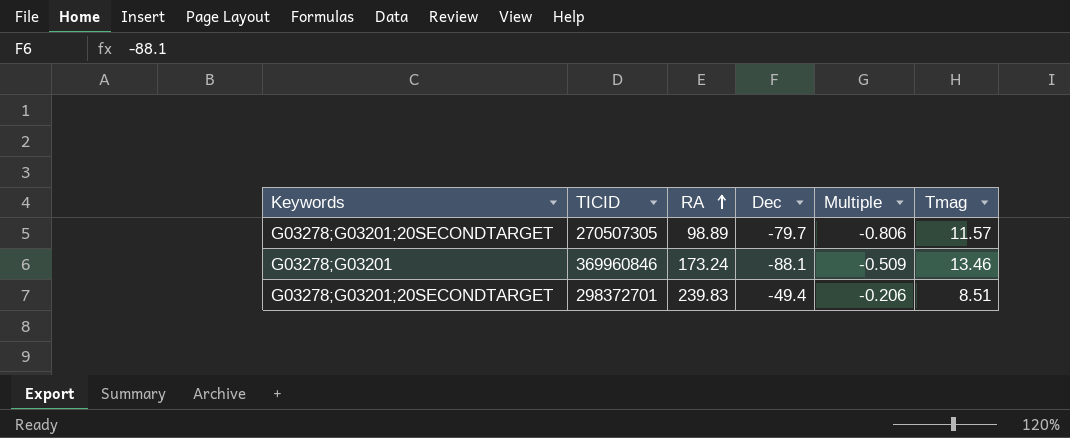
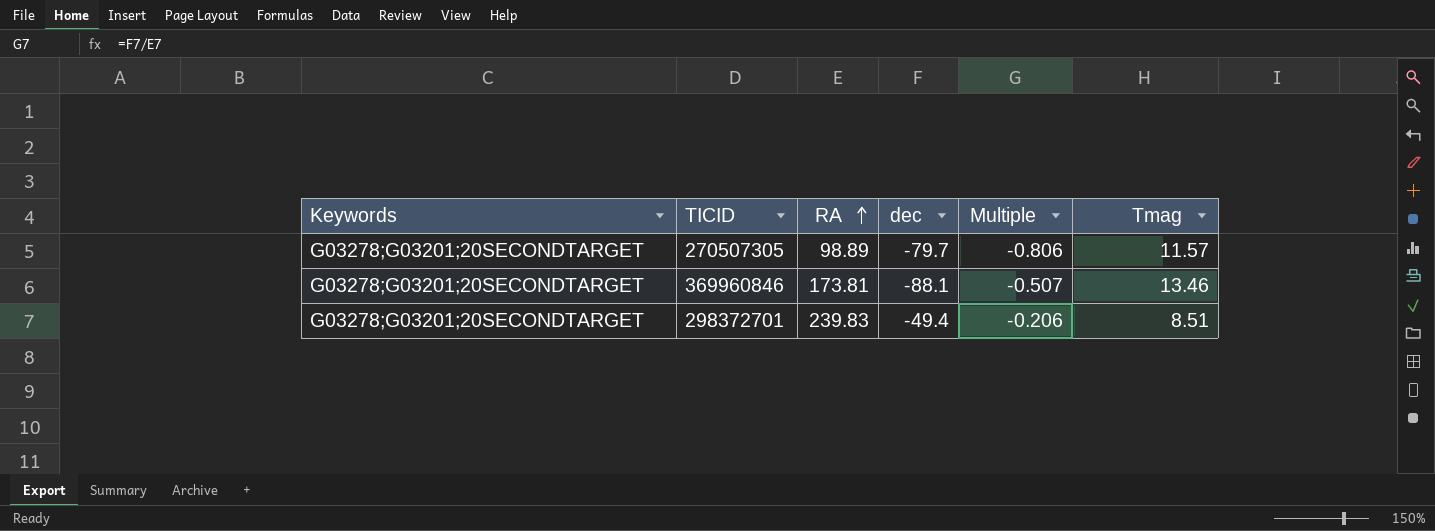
column name: Dec -> dec
369960846 | Keywords: G03278;G03201 -> G03278;G03201;20SECONDTARGET
369960846 | RA: 173.24 -> 173.81
369960846 | Multiple: -0.509 -> -0.507

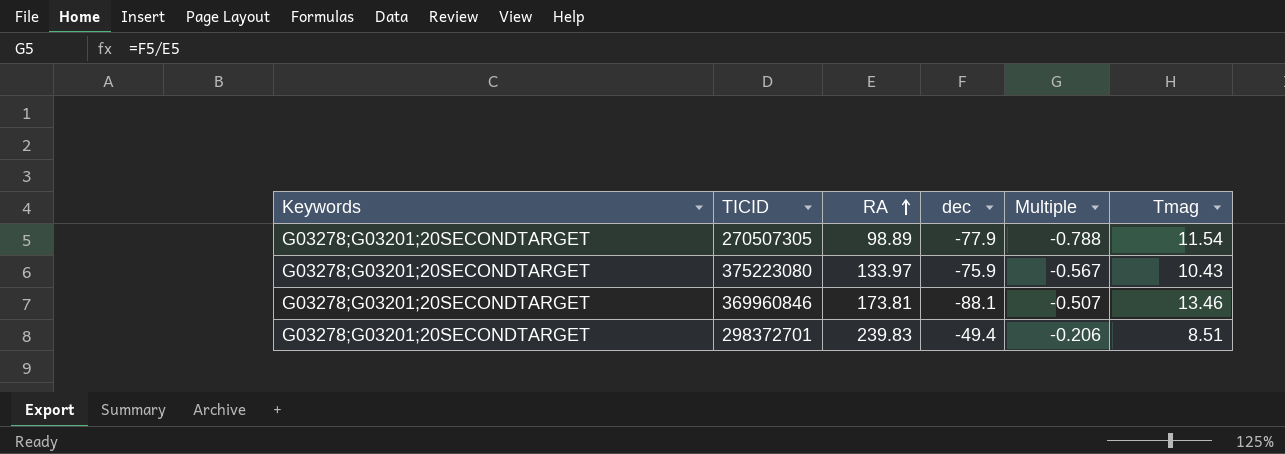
270507305 | dec: -79.7 -> -77.9
270507305 | Multiple: -0.806 -> -0.788
270507305 | Tmag: 11.57 -> 11.54
row 375223080: none -> G03278;G03201;20SECONDTARGET | 133.97 | -75.9 | -0.567 | 10.43

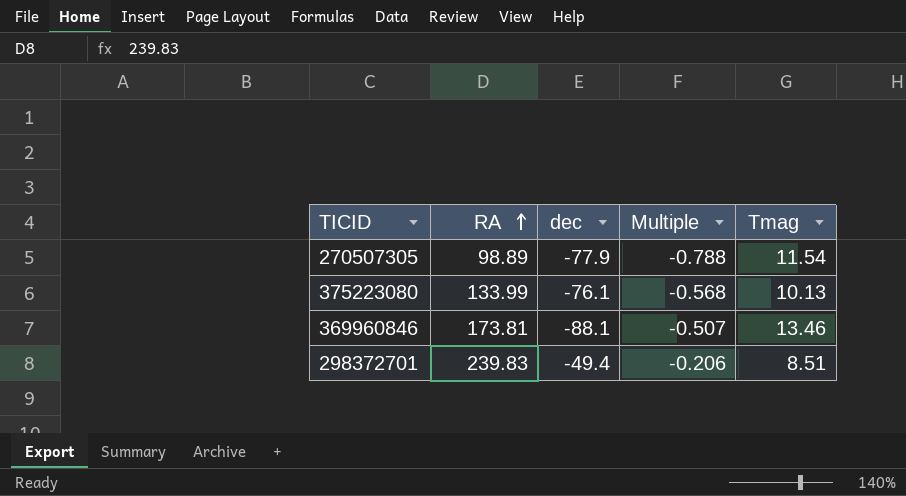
column Keywords | position: 1 -> none
375223080 | RA: 133.97 -> 133.99
375223080 | dec: -75.9 -> -76.1
375223080 | Multiple: -0.567 -> -0.568
375223080 | Tmag: 10.43 -> 10.13

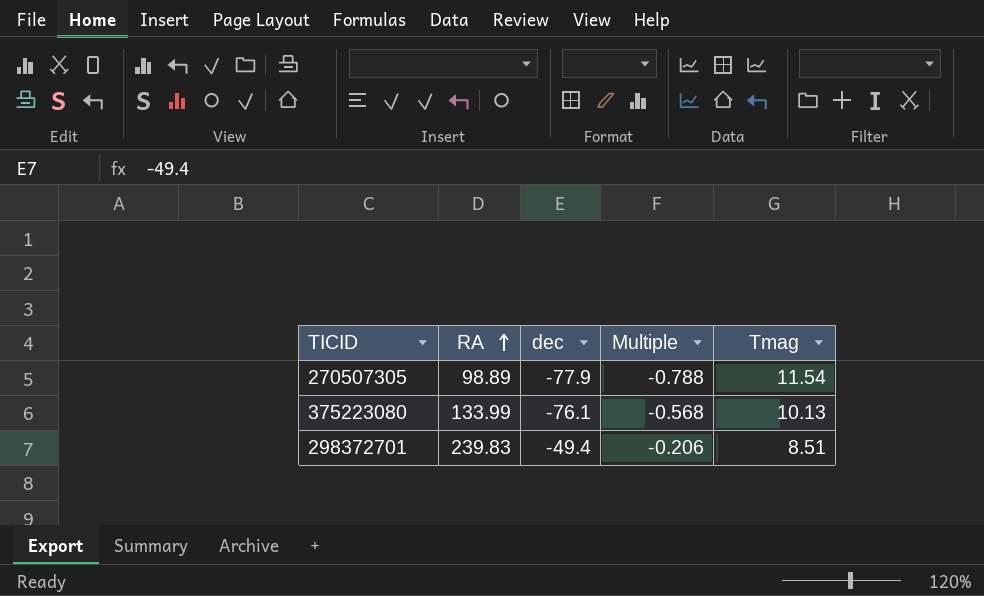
row 369960846: 173.81 | -88.1 | -0.507 | 13.46 -> none

